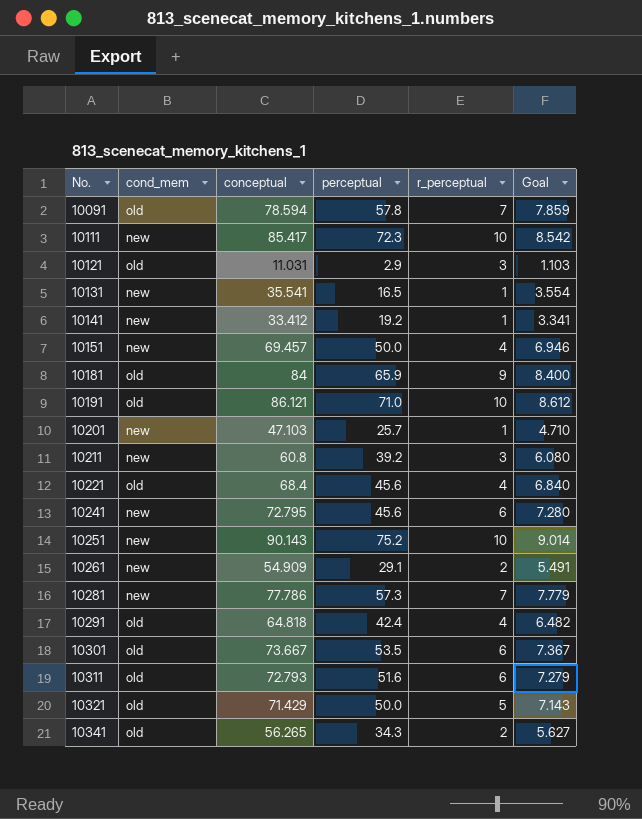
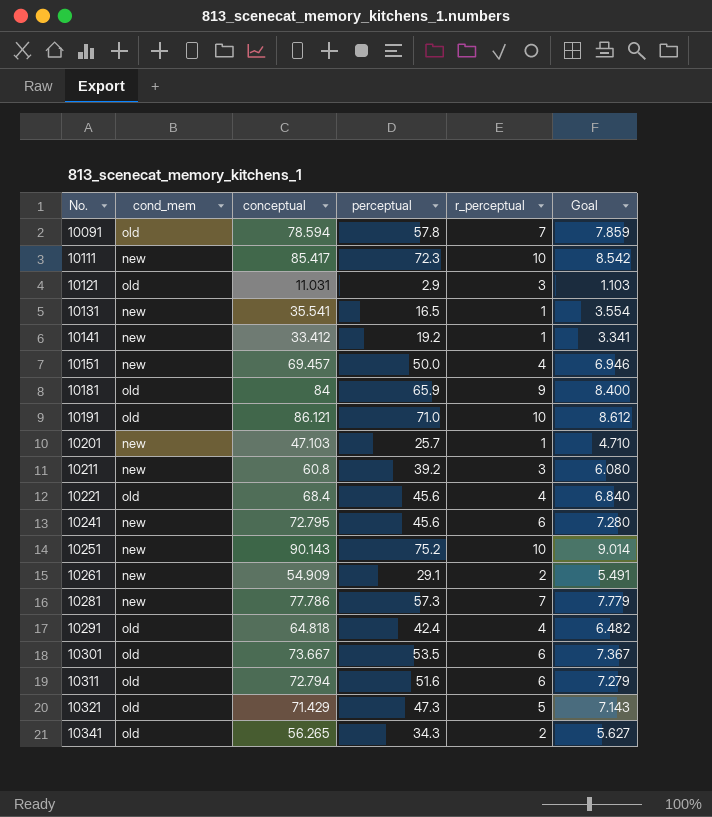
10311 | conceptual: 72.793 -> 72.794
10321 | perceptual: 50.0 -> 47.3

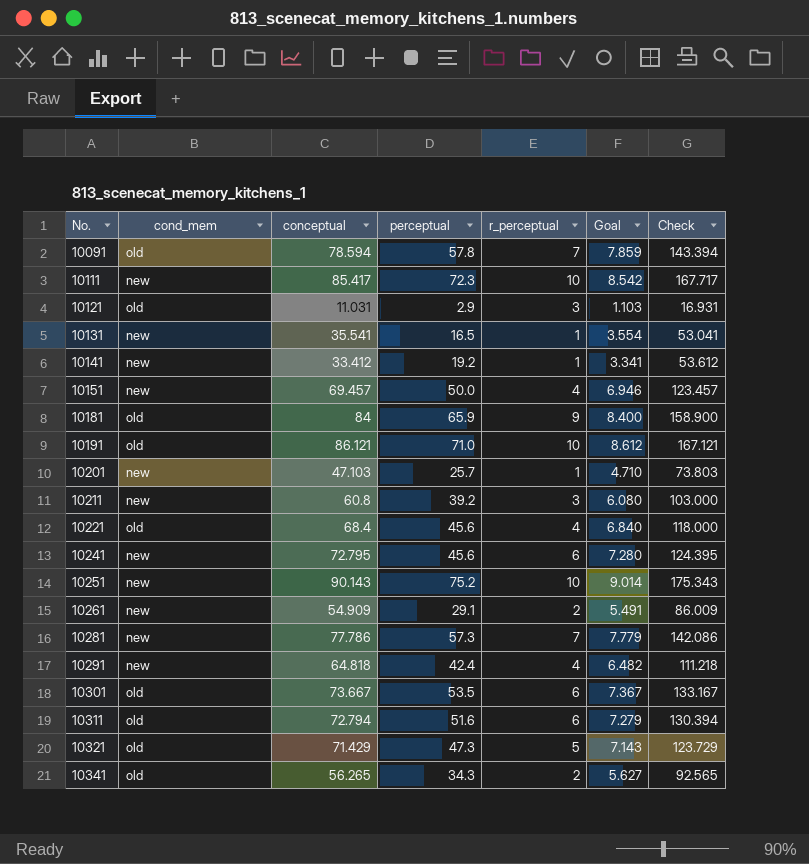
column Check | formula: none -> [conceptual] + [perceptual] + [r_perceptual]
10291 | cond_mem: old -> new

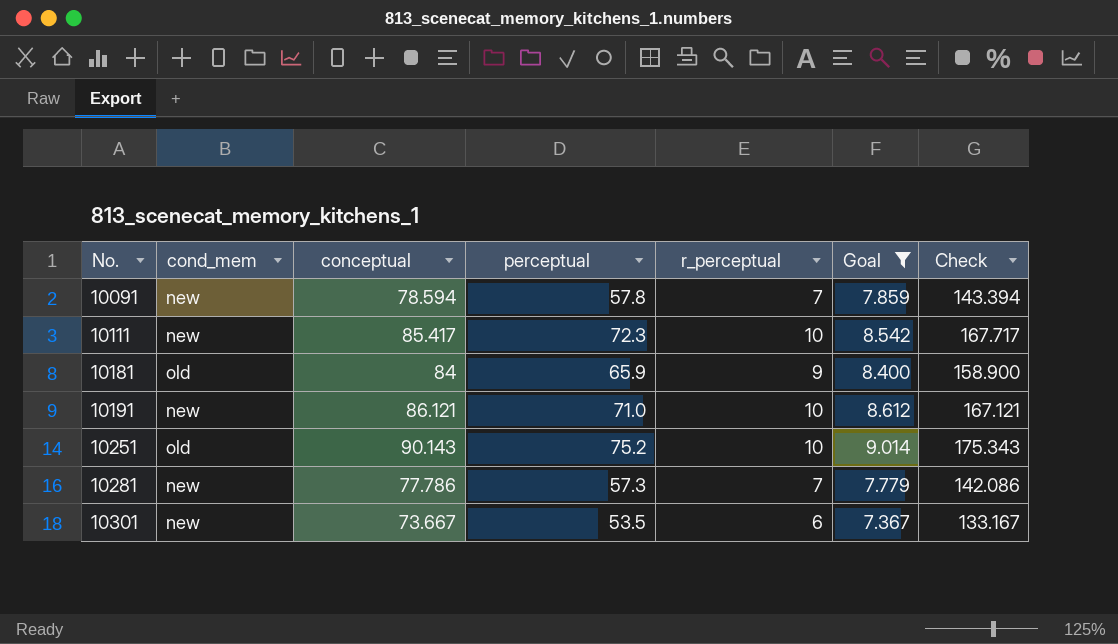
filter: none -> Goal >= 7.367
10091 | cond_mem: old -> new
10191 | cond_mem: old -> new
10251 | cond_mem: new -> old
10301 | cond_mem: old -> new

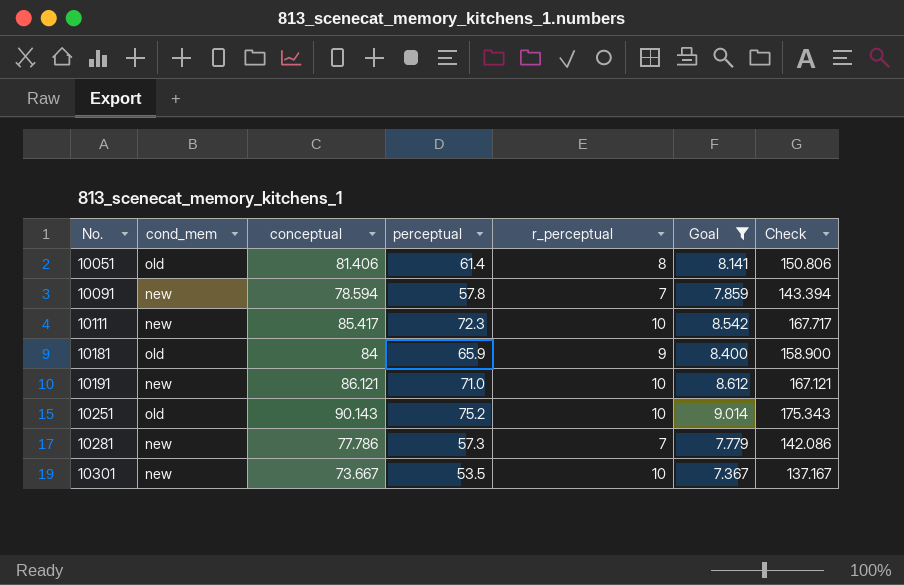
row 10051: none -> old | 81.406 | 61.4 | 8 | 8.141 | 150.806
10301 | r_perceptual: 6 -> 10
10301 | Check: 133.167 -> 137.167

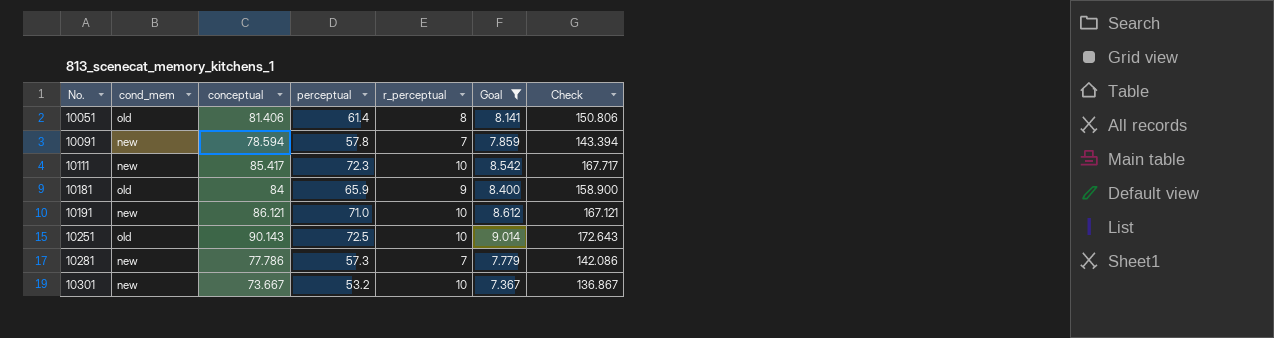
10251 | perceptual: 75.2 -> 72.5
10251 | Check: 175.343 -> 172.643
10301 | perceptual: 53.5 -> 53.2
10301 | Check: 137.167 -> 136.867

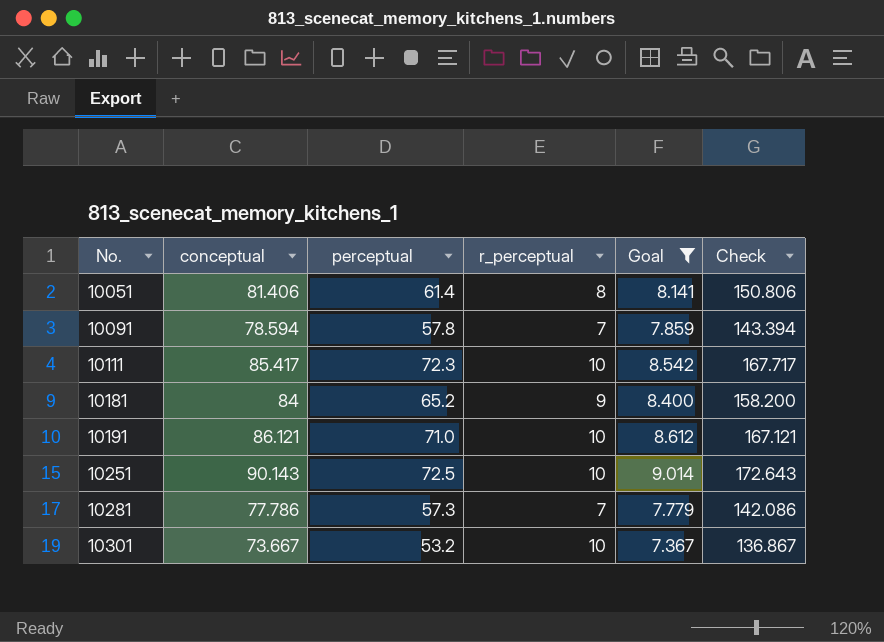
column cond_mem | position: 2 -> none
10181 | perceptual: 65.9 -> 65.2
10181 | Check: 158.900 -> 158.200

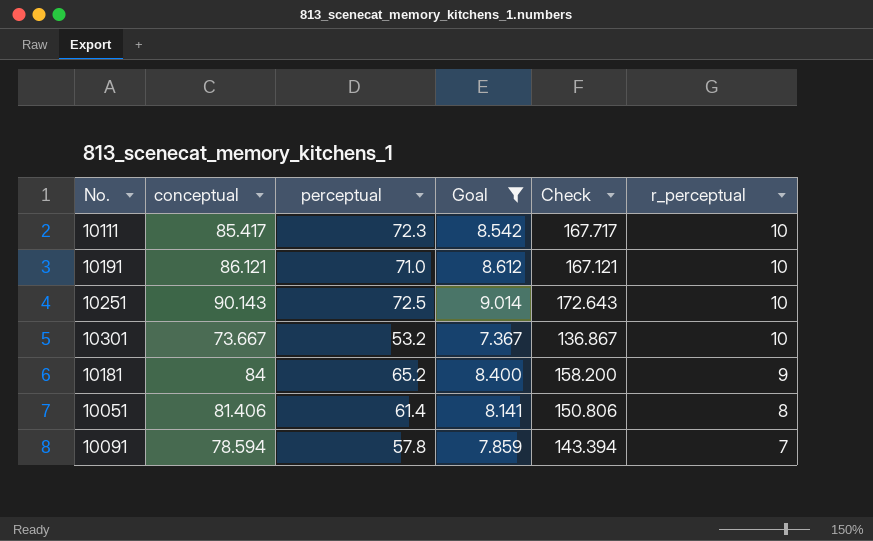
row order: No. ascending -> r_perceptual descending
column r_perceptual | position: 4 -> 6
row 10281: 77.786 | 57.3 | 7 | 7.779 | 142.086 -> none

